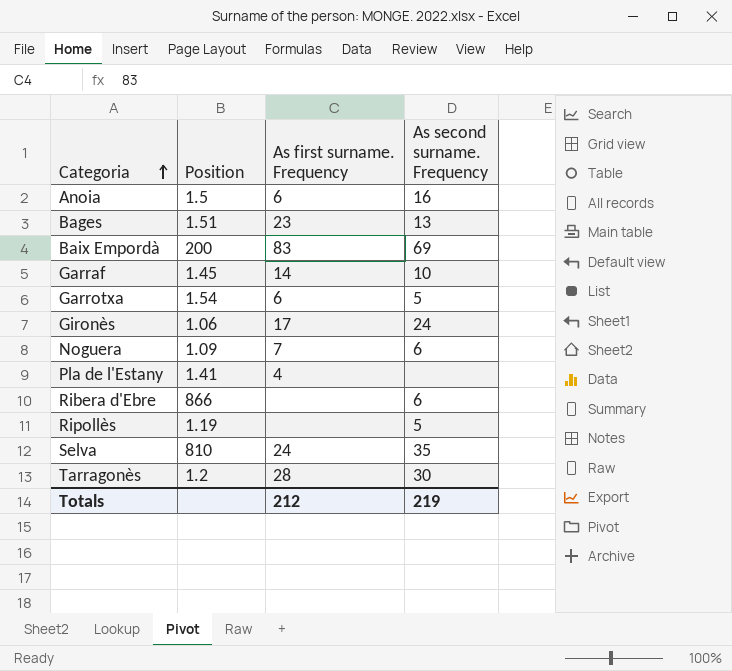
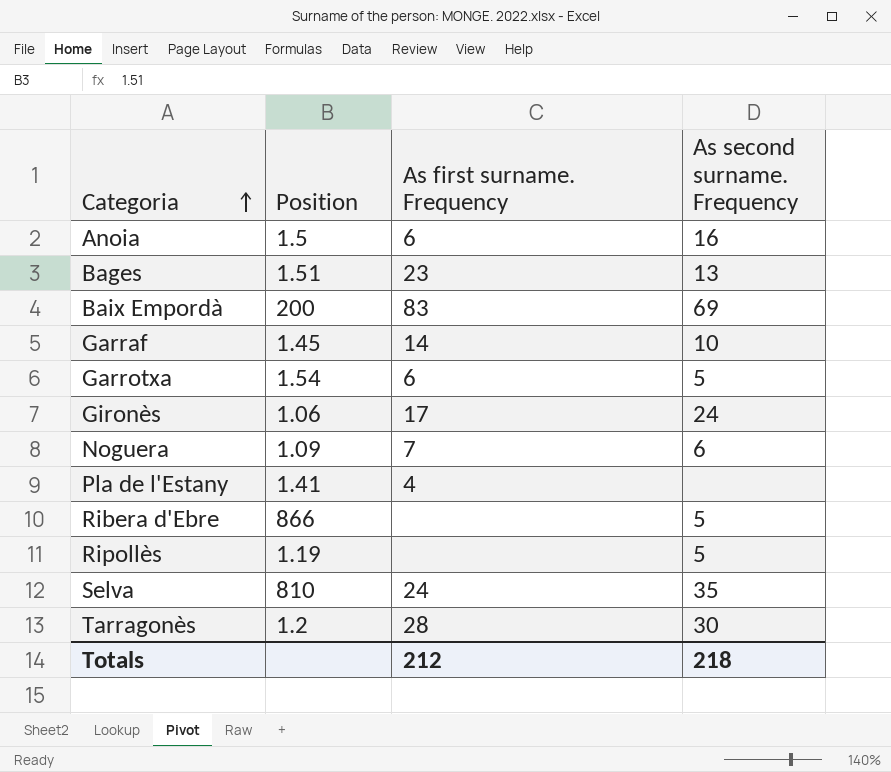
Ribera d'Ebre | As second surname. Frequency: 6 -> 5
Totals | As second surname. Frequency: 219 -> 218

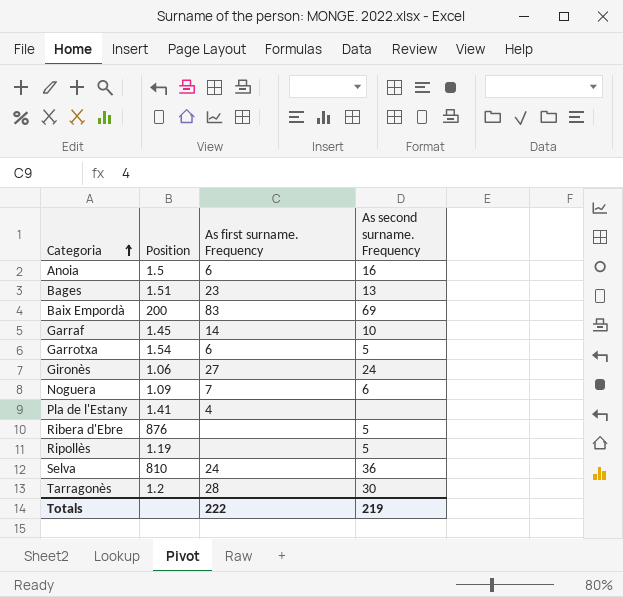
Gironès | As first surname. Frequency: 17 -> 27
Ribera d'Ebre | Position: 866 -> 876
Selva | As second surname. Frequency: 35 -> 36
Totals | As first surname. Frequency: 212 -> 222
Totals | As second surname. Frequency: 218 -> 219

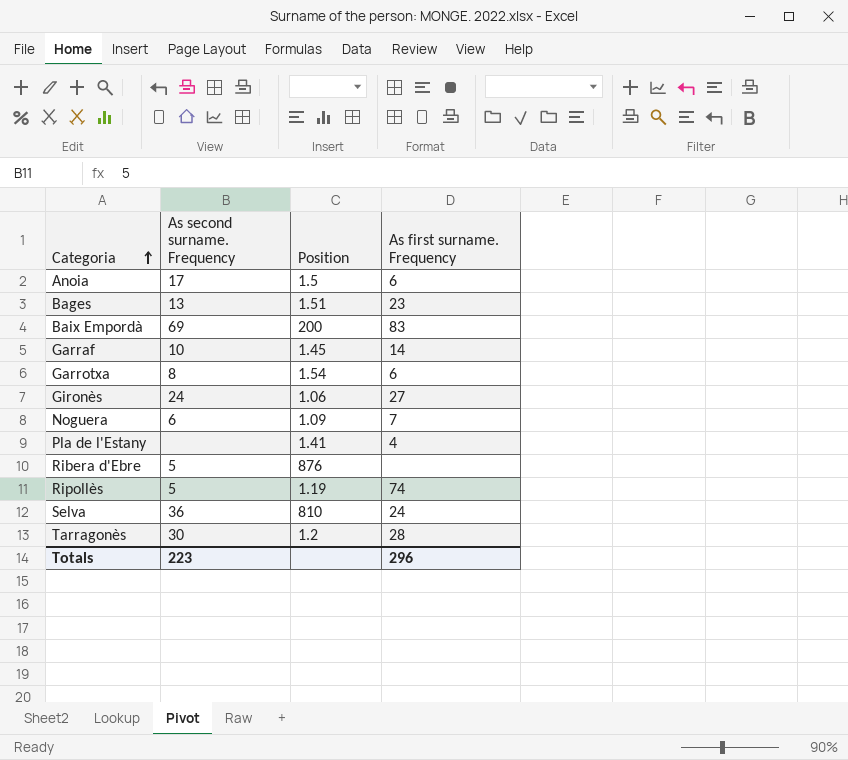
column As second surname. Frequency | position: 4 -> 2
Anoia | As second surname. Frequency: 16 -> 17
Garrotxa | As second surname. Frequency: 5 -> 8
Ripollès | As first surname. Frequency: none -> 74
Totals | As second surname. Frequency: 219 -> 223
Totals | As first surname. Frequency: 222 -> 296

